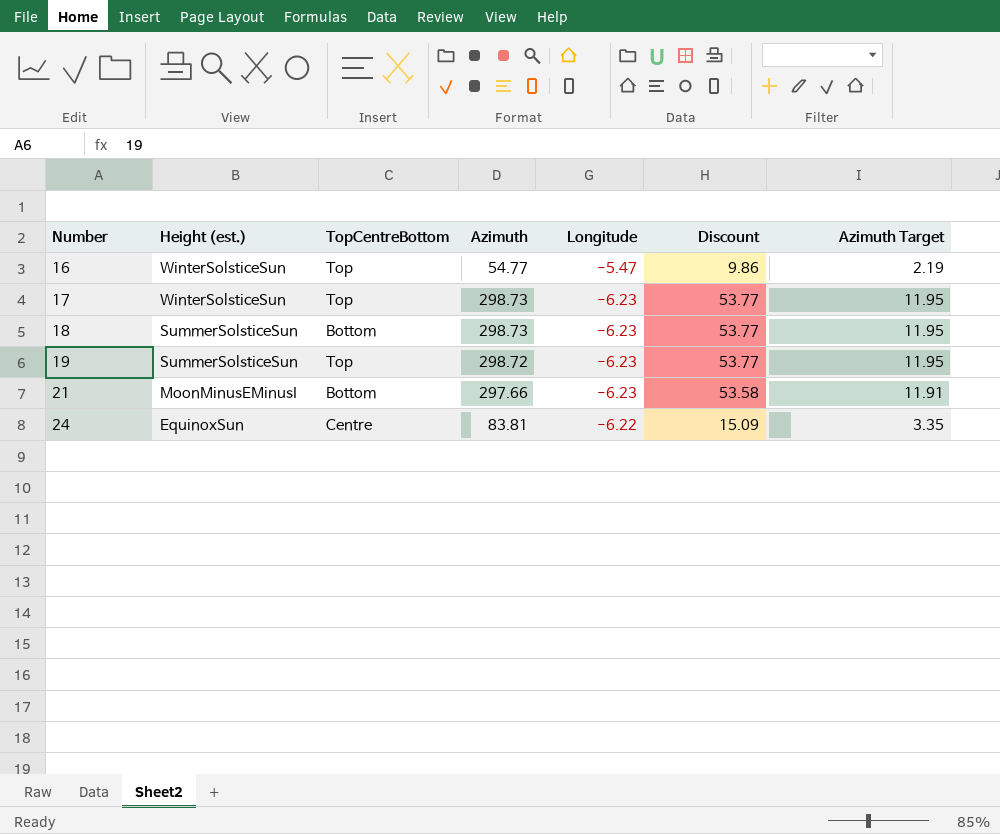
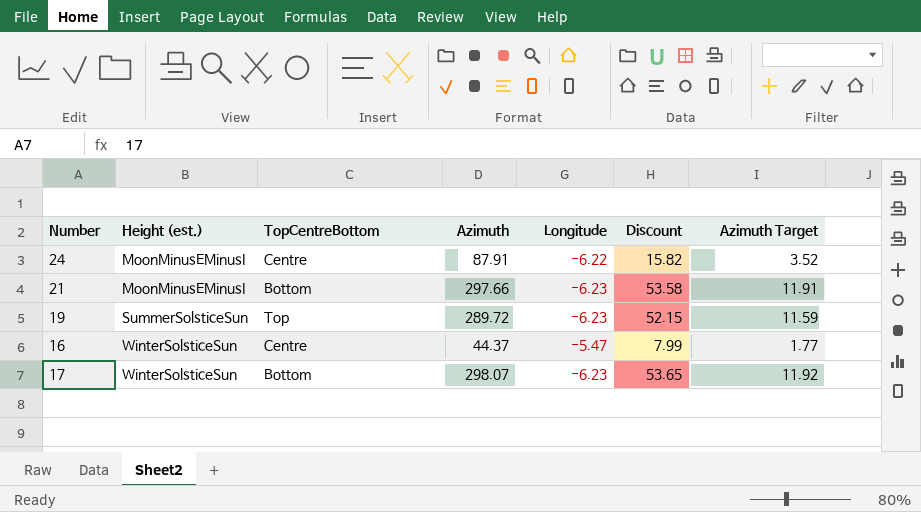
row order: Number ascending -> Height (est.) ascending
row 18: SummerSolsticeSun | Bottom | 298.73 | -6.23 | 53.77 | 11.95 -> none
24 | Height (est.): EquinoxSun -> MoonMinusEMinusI
24 | Azimuth: 83.81 -> 87.91
24 | Discount: 15.09 -> 15.82
24 | Azimuth Target: 3.35 -> 3.52
19 | Azimuth: 298.72 -> 289.72
19 | Discount: 53.77 -> 52.15
19 | Azimuth Target: 11.95 -> 11.59
16 | TopCentreBottom: Top -> Centre
16 | Azimuth: 54.77 -> 44.37
16 | Discount: 9.86 -> 7.99
16 | Azimuth Target: 2.19 -> 1.77
17 | TopCentreBottom: Top -> Bottom
17 | Azimuth: 298.73 -> 298.07
17 | Discount: 53.77 -> 53.65
17 | Azimuth Target: 11.95 -> 11.92

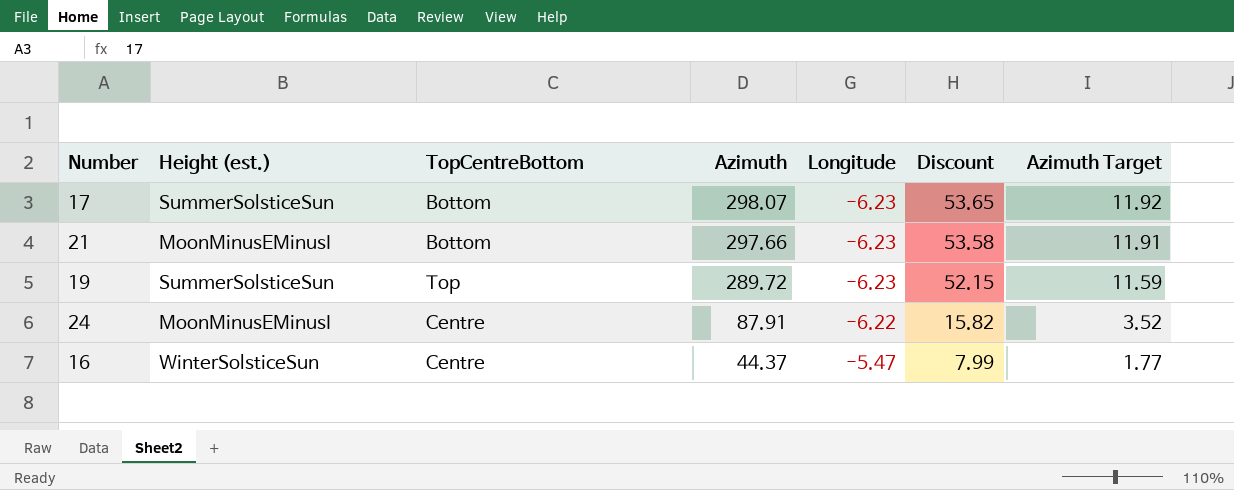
row order: Height (est.) ascending -> Azimuth descending
17 | Height (est.): WinterSolsticeSun -> SummerSolsticeSun

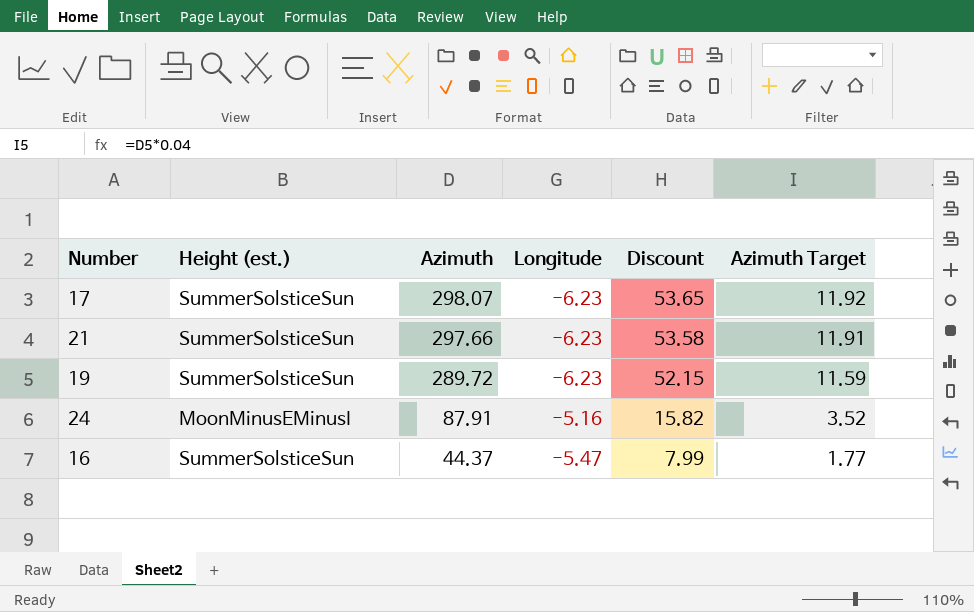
column TopCentreBottom | position: 3 -> none
21 | Height (est.): MoonMinusEMinusI -> SummerSolsticeSun
24 | Longitude: -6.22 -> -5.16
16 | Height (est.): WinterSolsticeSun -> SummerSolsticeSun

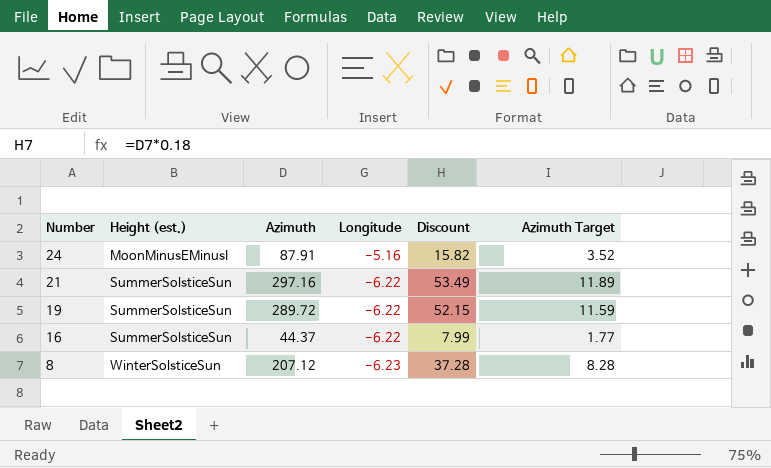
row order: Azimuth descending -> Number descending
row 17: SummerSolsticeSun | 298.07 | -6.23 | 53.65 | 11.92 -> none
21 | Azimuth: 297.66 -> 297.16
21 | Longitude: -6.23 -> -6.22
21 | Discount: 53.58 -> 53.49
21 | Azimuth Target: 11.91 -> 11.89
19 | Longitude: -6.23 -> -6.22
16 | Longitude: -5.47 -> -6.22
row 8: none -> WinterSolsticeSun | 207.12 | -6.23 | 37.28 | 8.28

